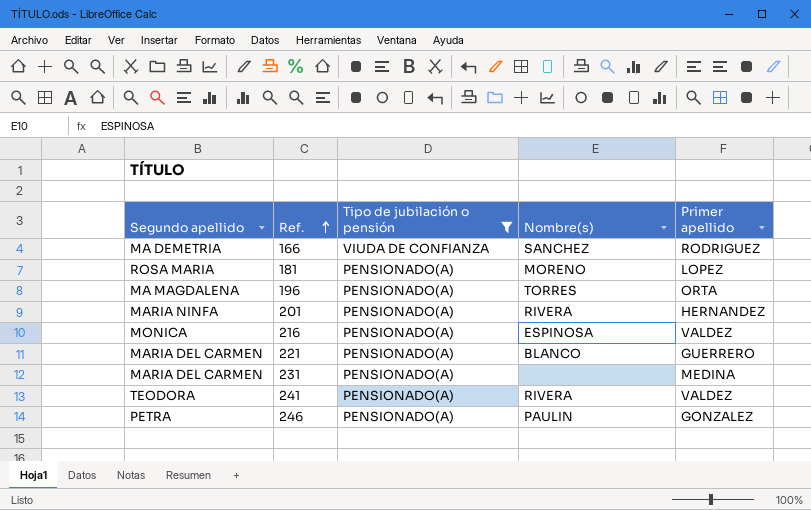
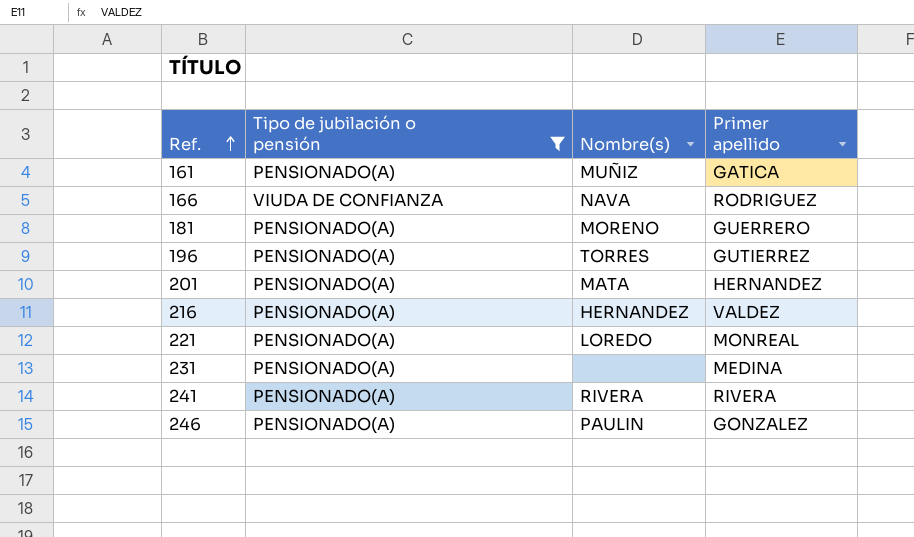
column Segundo apellido | position: 1 -> none
row 161: none -> PENSIONADO(A) | MUÑIZ | GATICA
166 | Nombre(s): SANCHEZ -> NAVA
181 | Primer apellido: LOPEZ -> GUERRERO
196 | Primer apellido: ORTA -> GUTIERREZ
201 | Nombre(s): RIVERA -> MATA
216 | Nombre(s): ESPINOSA -> HERNANDEZ
221 | Nombre(s): BLANCO -> LOREDO
221 | Primer apellido: GUERRERO -> MONREAL
241 | Primer apellido: VALDEZ -> RIVERA

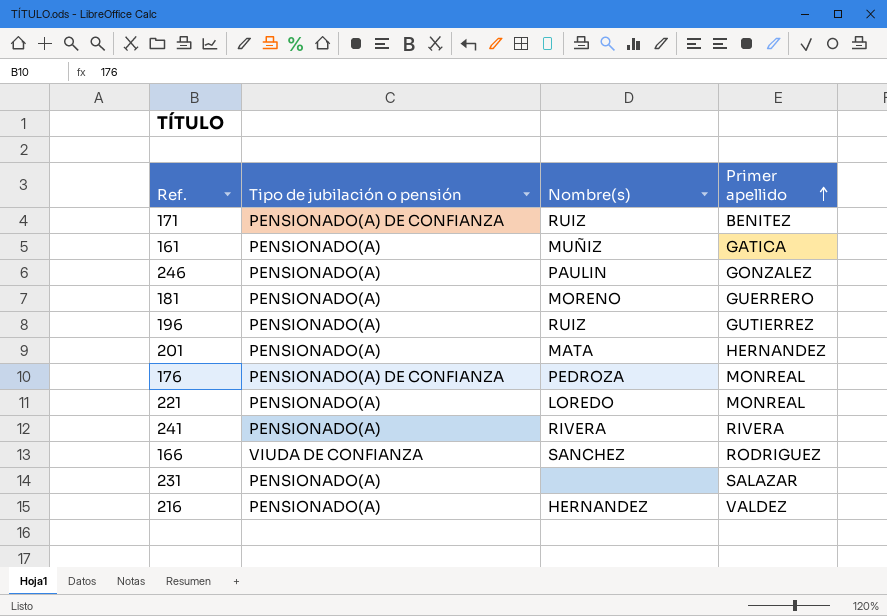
filter: Tipo de jubilación o pensión != PENSIONADO(A) DE CONFIANZA -> none
row order: Ref. ascending -> Primer apellido ascending
196 | Nombre(s): TORRES -> RUIZ
166 | Nombre(s): NAVA -> SANCHEZ
231 | Primer apellido: MEDINA -> SALAZAR

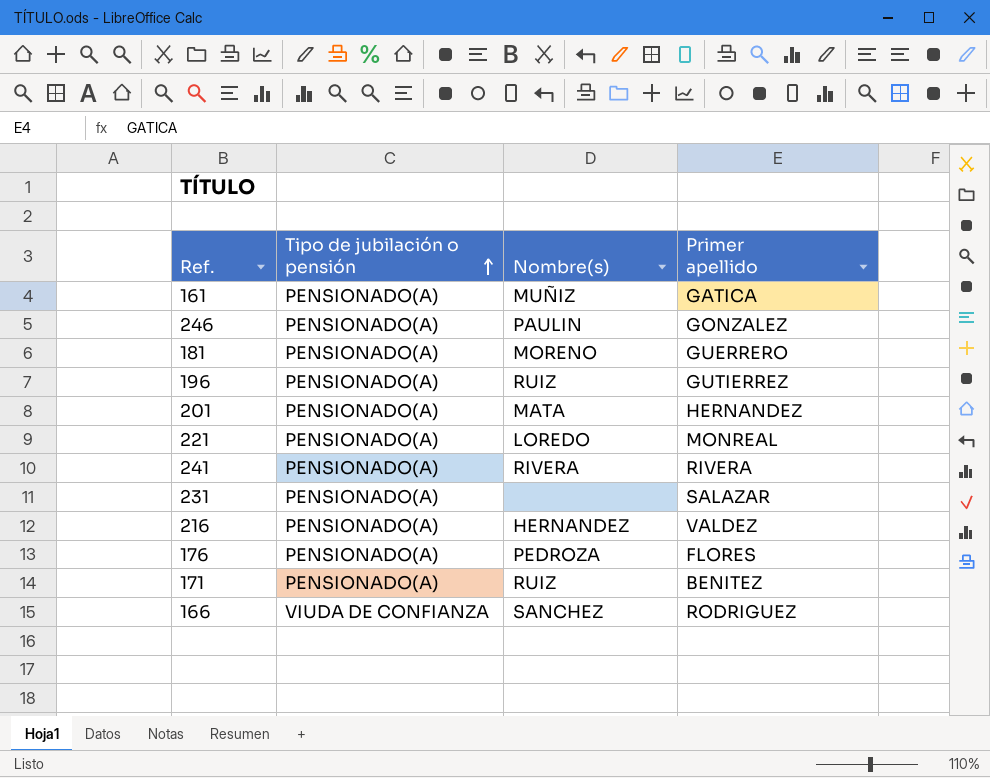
row order: Primer apellido ascending -> Tipo de jubilación o pensión ascending
176 | Tipo de jubilación o pensión: PENSIONADO(A) DE CONFIANZA -> PENSIONADO(A)
176 | Primer apellido: MONREAL -> FLORES
171 | Tipo de jubilación o pensión: PENSIONADO(A) DE CONFIANZA -> PENSIONADO(A)

